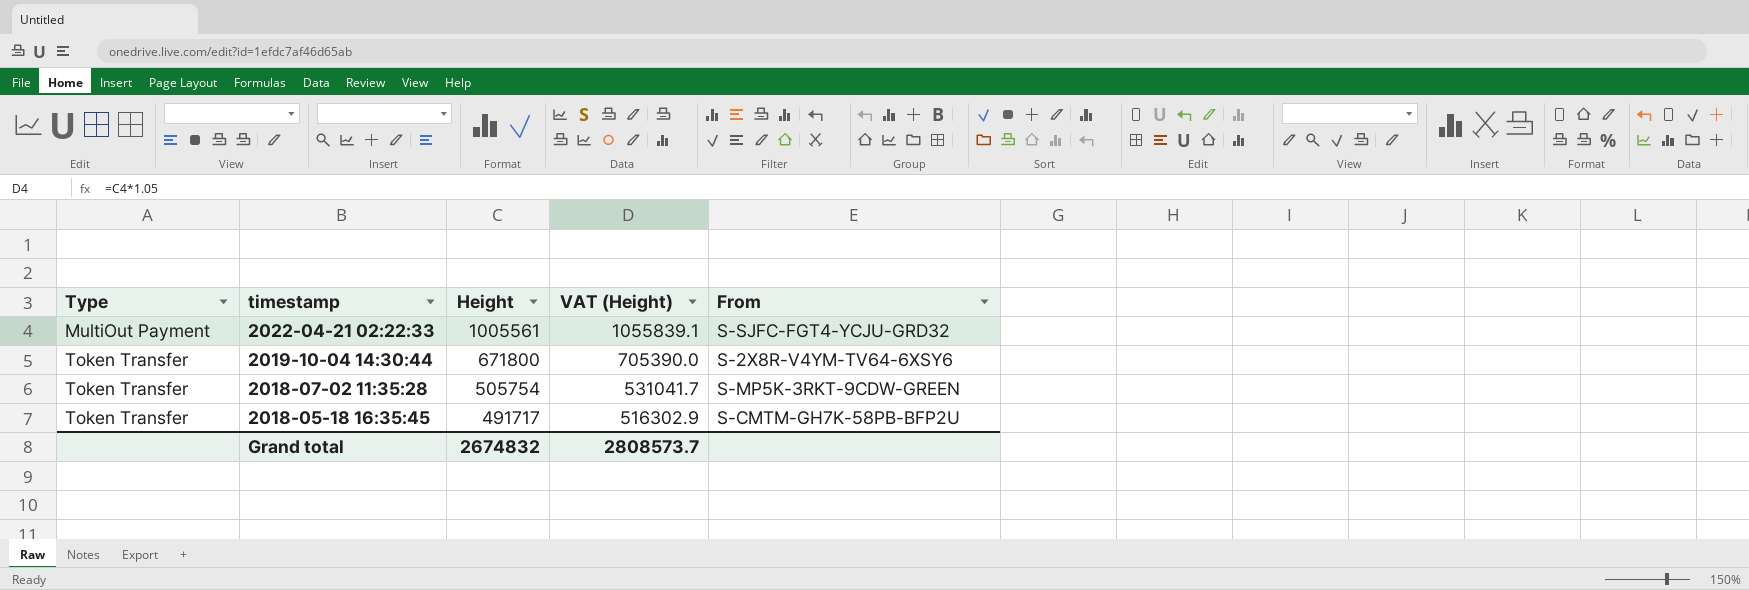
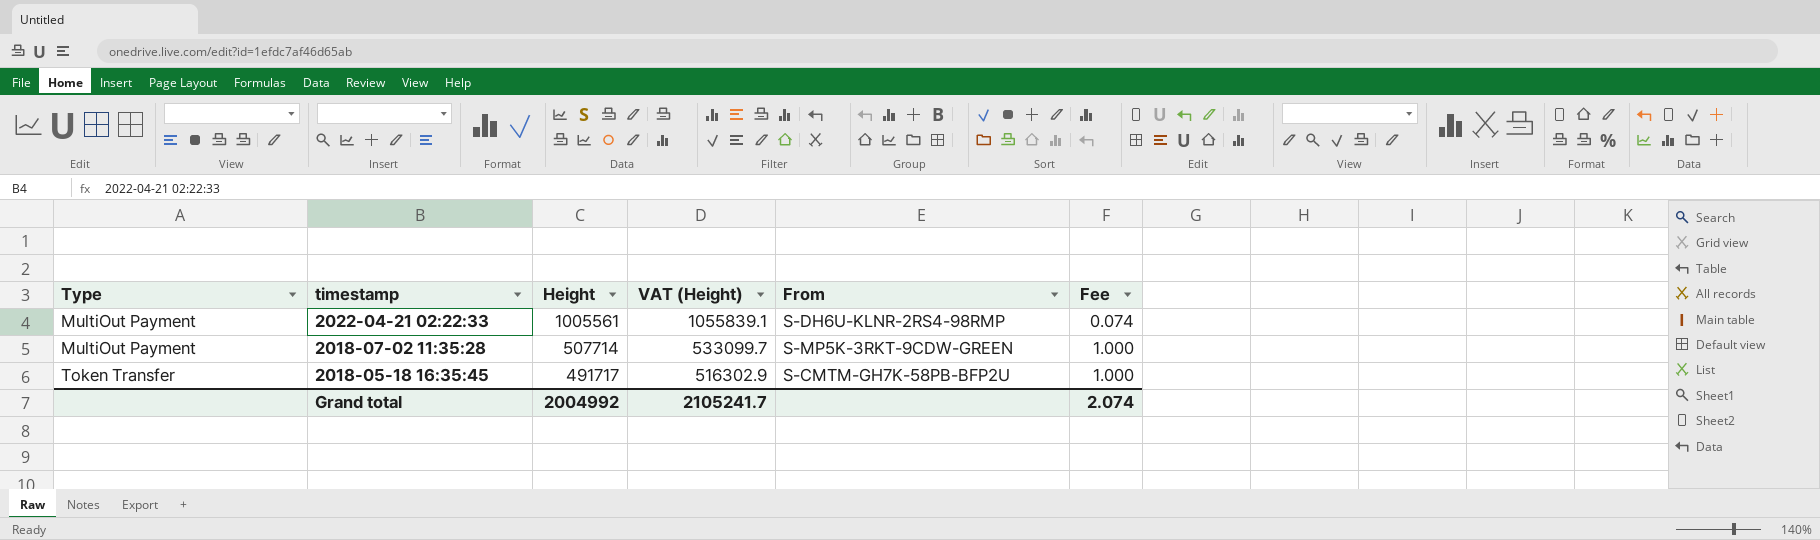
column Fee | position: none -> 6
row 2019-10-04 14:30:44: Token Transfer | 671800 | 705390.0 | S-2X8R-V4YM-TV64-6XSY6 -> none
2022-04-21 02:22:33 | From: S-SJFC-FGT4-YCJU-GRD32 -> S-DH6U-KLNR-2RS4-98RMP
2018-07-02 11:35:28 | Type: Token Transfer -> MultiOut Payment
2018-07-02 11:35:28 | Height: 505754 -> 507714
2018-07-02 11:35:28 | VAT (Height): 531041.7 -> 533099.7
Grand total | Height: 2674832 -> 2004992
Grand total | VAT (Height): 2808573.7 -> 2105241.7

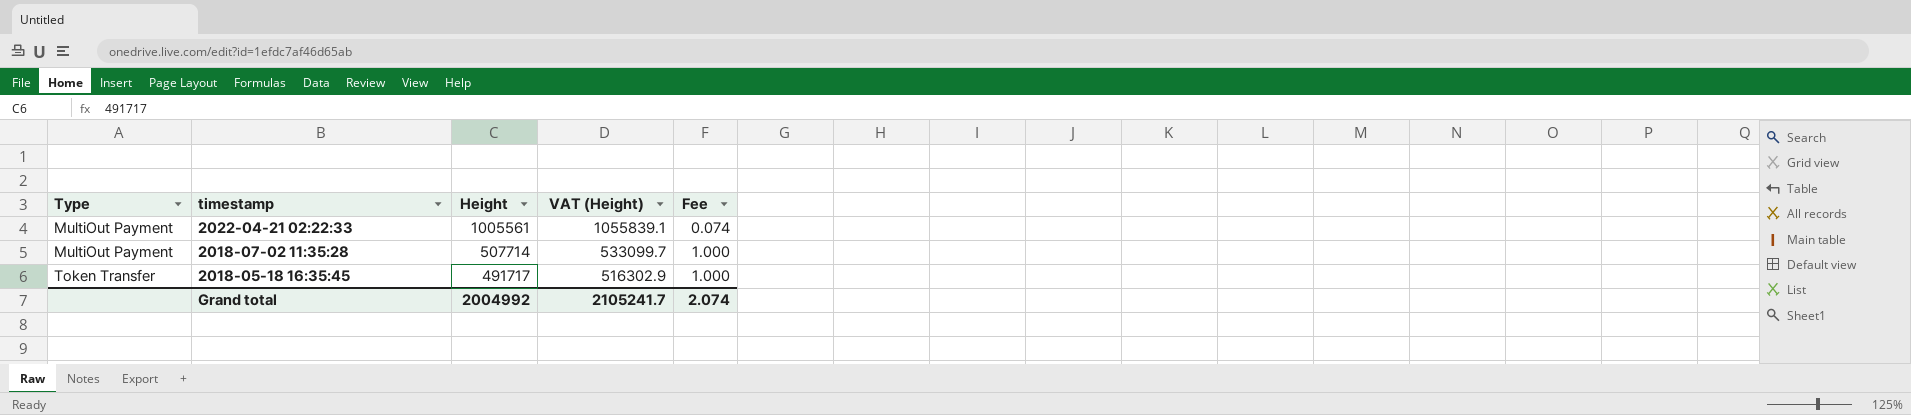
column From | position: 5 -> none

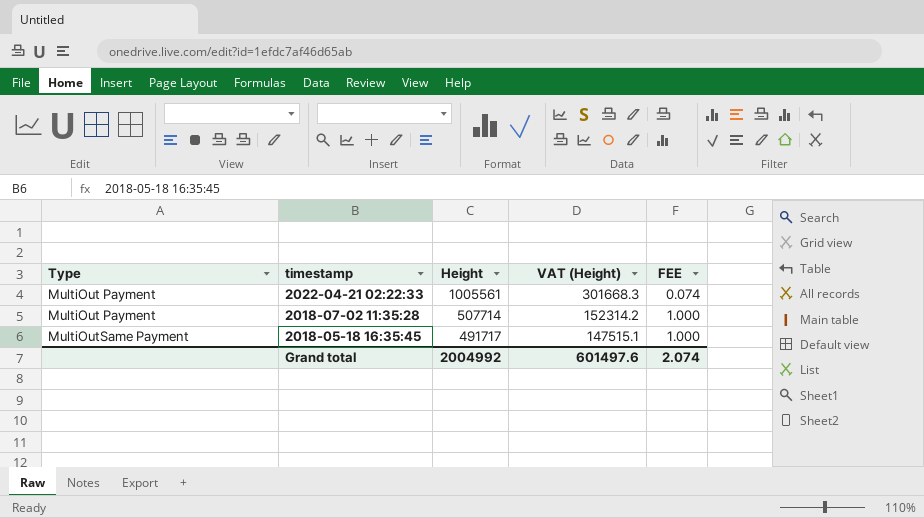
column VAT (Height) | formula: [Height] * 1.05 -> [Height] * 0.3
column name: Fee -> FEE
2018-05-18 16:35:45 | Type: Token Transfer -> MultiOutSame Payment
Grand total | VAT (Height): 2105241.7 -> 601497.6

